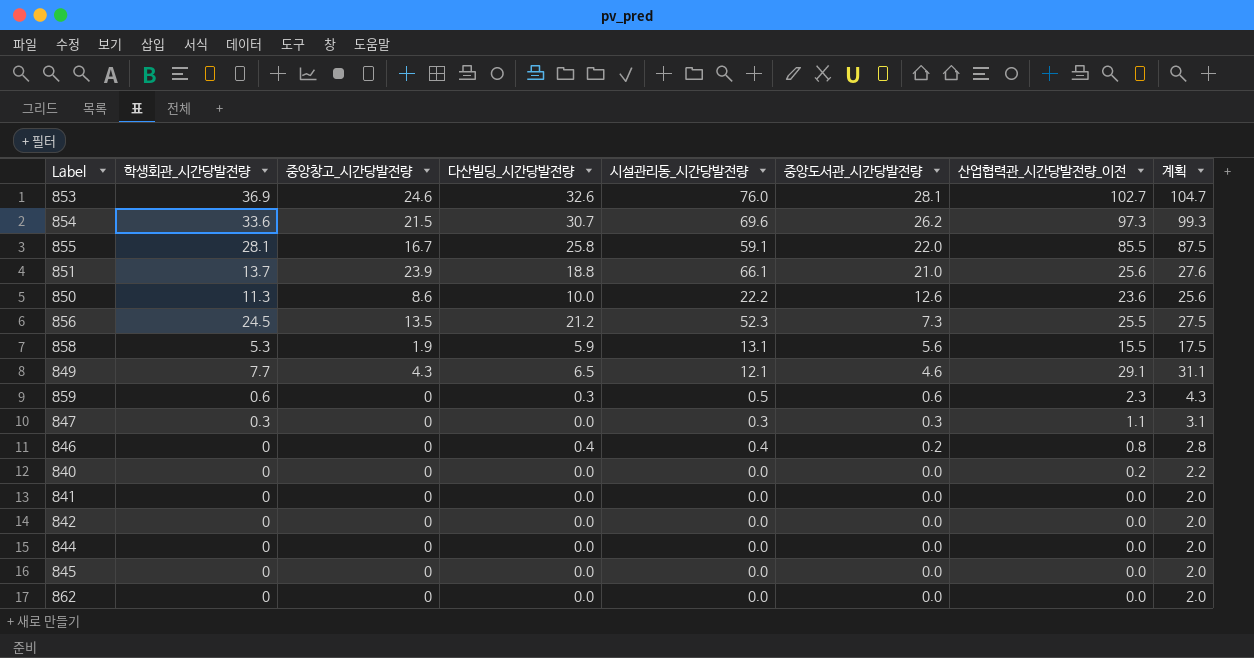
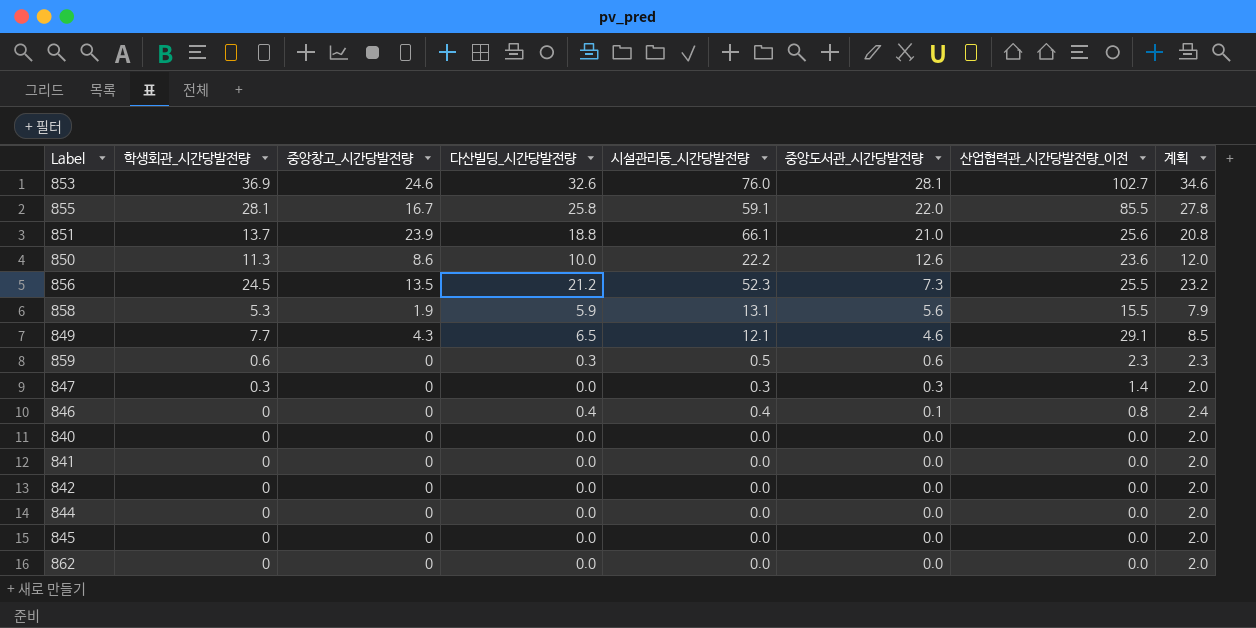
column 계획 | formula: [산업협력관_시간당발전량_이전] + 2 -> [다산빌딩_시간당발전량] + 2
row 854: 33.6 | 21.5 | 30.7 | 69.6 | 26.2 | 97.3 | 99.3 -> none
847 | 산업협력관_시간당발전량_이전: 1.1 -> 1.4
846 | 중앙도서관_시간당발전량: 0.2 -> 0.1
840 | 산업협력관_시간당발전량_이전: 0.2 -> 0.0

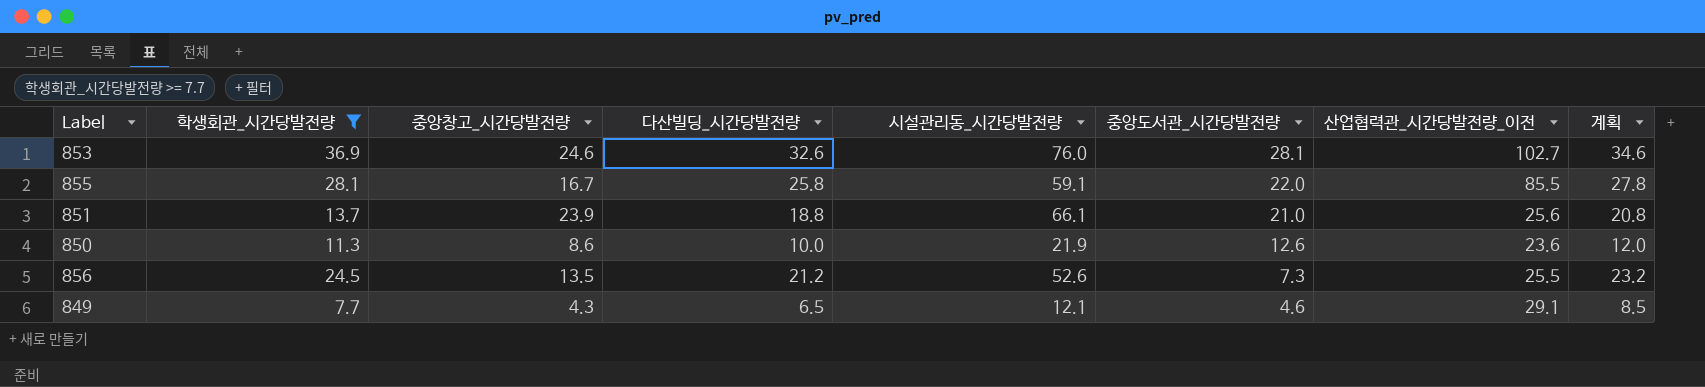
filter: none -> 학생회관_시간당발전량 >= 7.7
850 | 시설관리동_시간당발전량: 22.2 -> 21.9
856 | 시설관리동_시간당발전량: 52.3 -> 52.6

